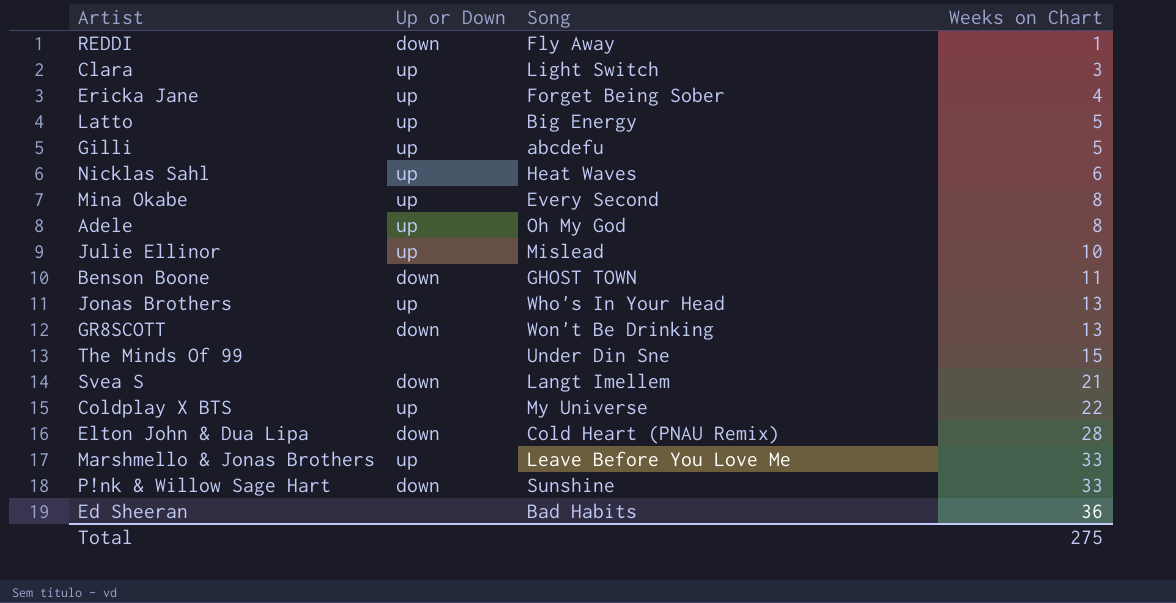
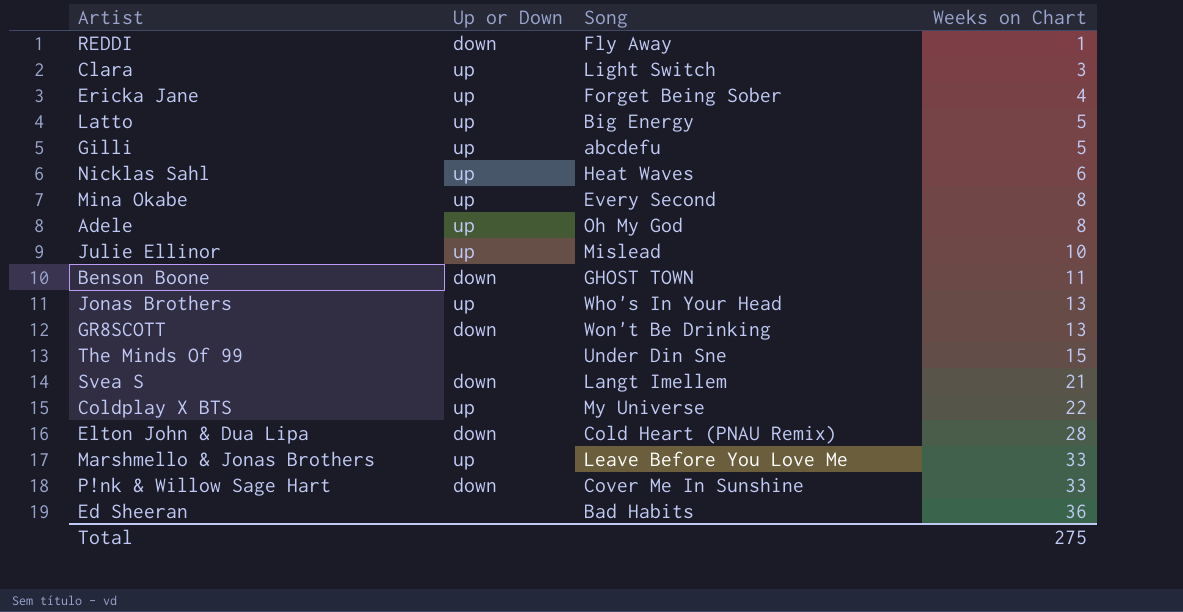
P!nk & Willow Sage Hart | Song: Sunshine -> Cover Me In Sunshine

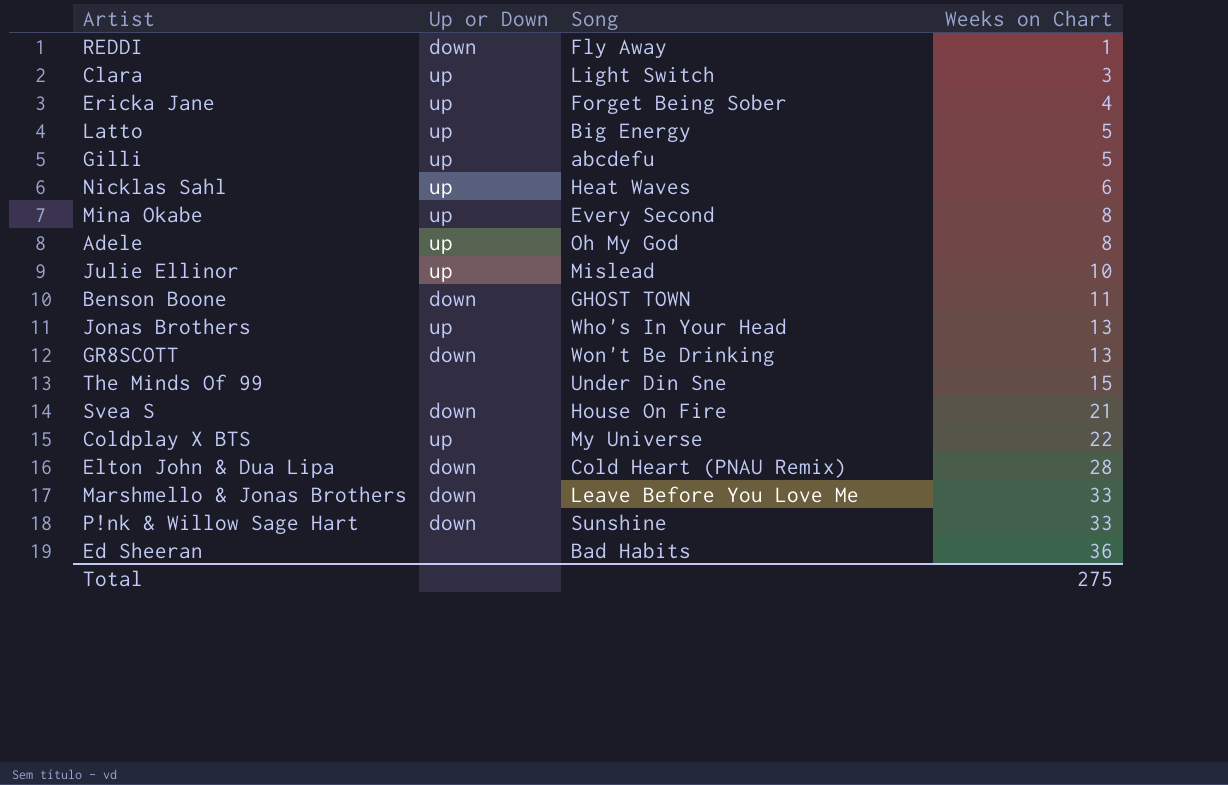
Svea S | Song: Langt Imellem -> House On Fire
Marshmello & Jonas Brothers | Up or Down: up -> down
P!nk & Willow Sage Hart | Song: Cover Me In Sunshine -> Sunshine

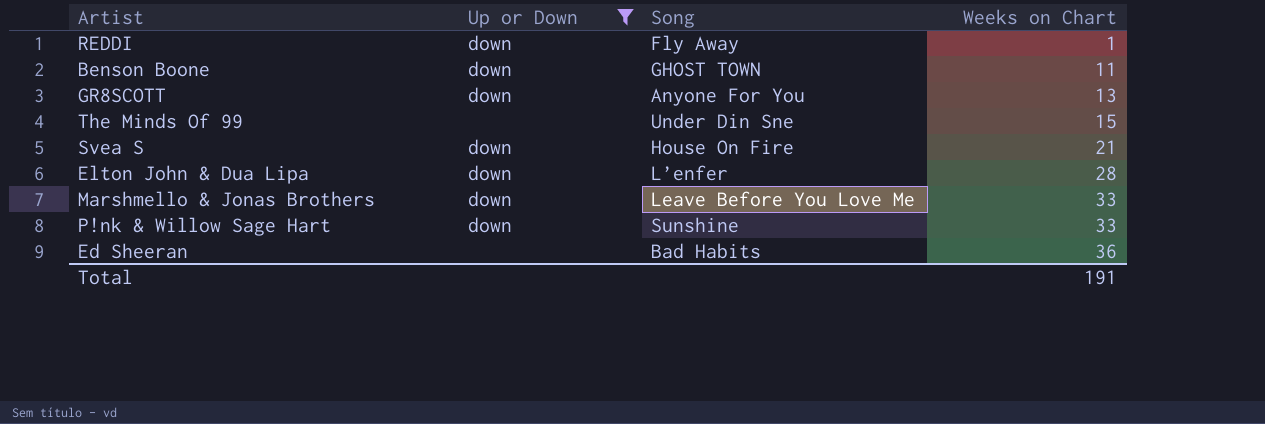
filter: none -> Up or Down != up
GR8SCOTT | Song: Won't Be Drinking -> Anyone For You
Elton John & Dua Lipa | Song: Cold Heart (PNAU Remix) -> L’enfer
Total | Weeks on Chart: 275 -> 191

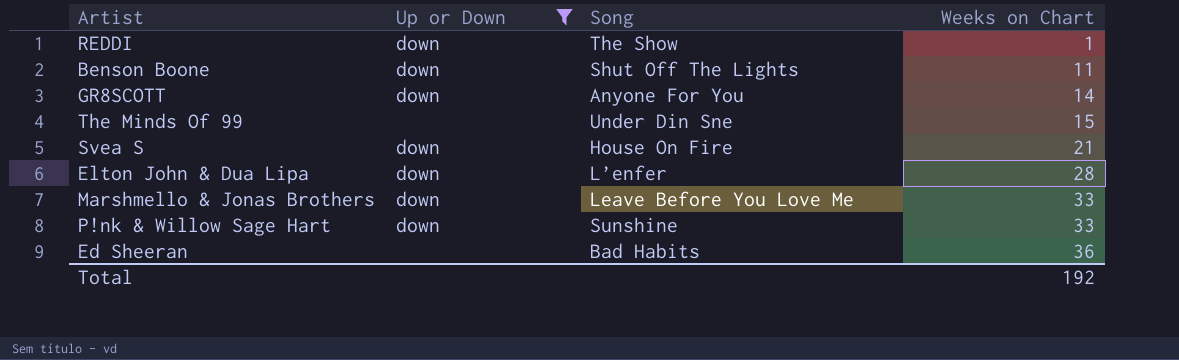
REDDI | Song: Fly Away -> The Show
Benson Boone | Song: GHOST TOWN -> Shut Off The Lights
GR8SCOTT | Weeks on Chart: 13 -> 14
Total | Weeks on Chart: 191 -> 192

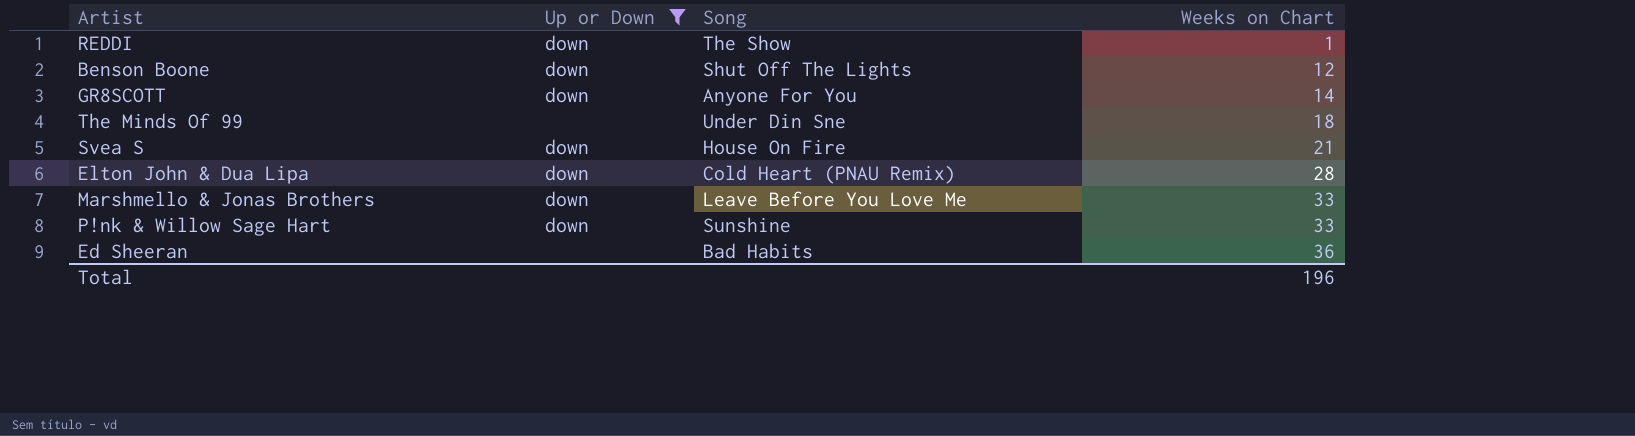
Benson Boone | Weeks on Chart: 11 -> 12
The Minds Of 99 | Weeks on Chart: 15 -> 18
Elton John & Dua Lipa | Song: L’enfer -> Cold Heart (PNAU Remix)
Total | Weeks on Chart: 192 -> 196

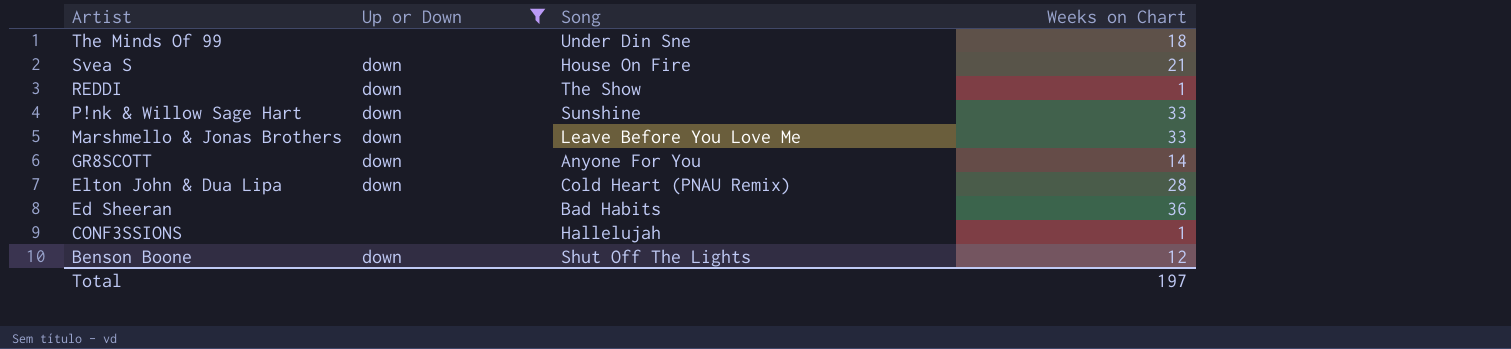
row order: Weeks on Chart ascending -> Artist descending
row CONF3SSIONS: none -> none | Hallelujah | 1
Total | Weeks on Chart: 196 -> 197

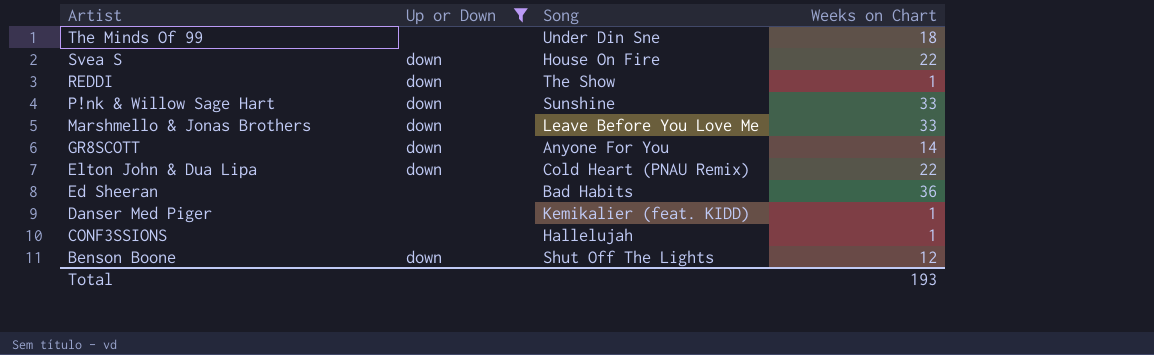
Svea S | Weeks on Chart: 21 -> 22
Elton John & Dua Lipa | Weeks on Chart: 28 -> 22
row Danser Med Piger: none -> none | Kemikalier (feat. KIDD) | 1
Total | Weeks on Chart: 197 -> 193

